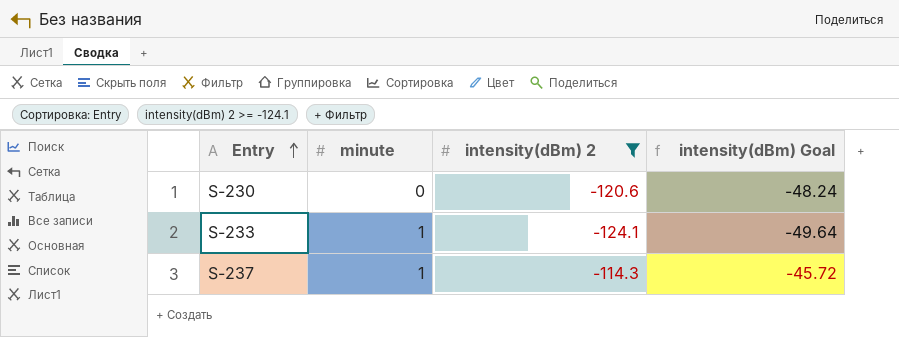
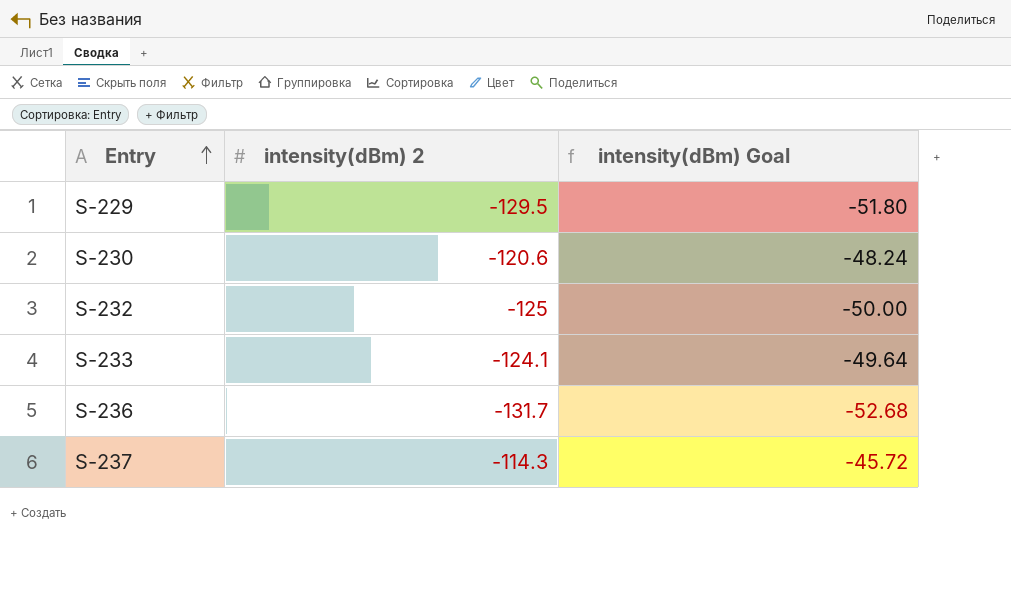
filter: intensity(dBm) 2 >= -124.1 -> none
column minute | position: 2 -> none

